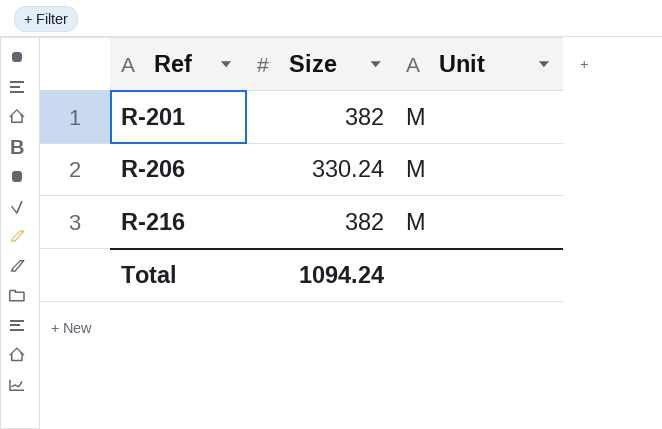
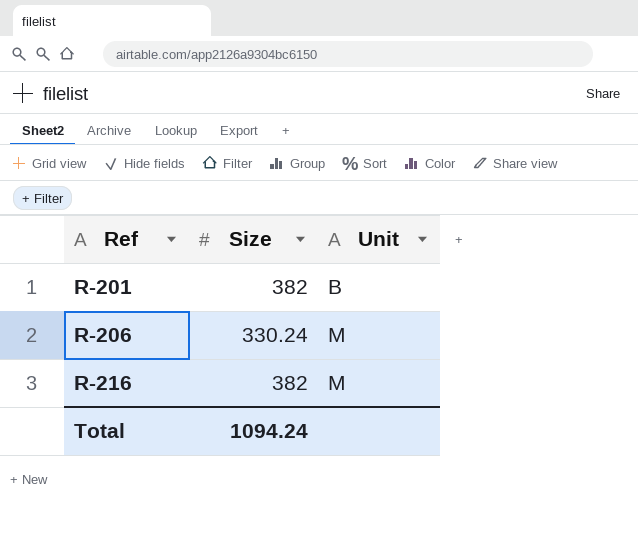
R-201 | Unit: M -> B

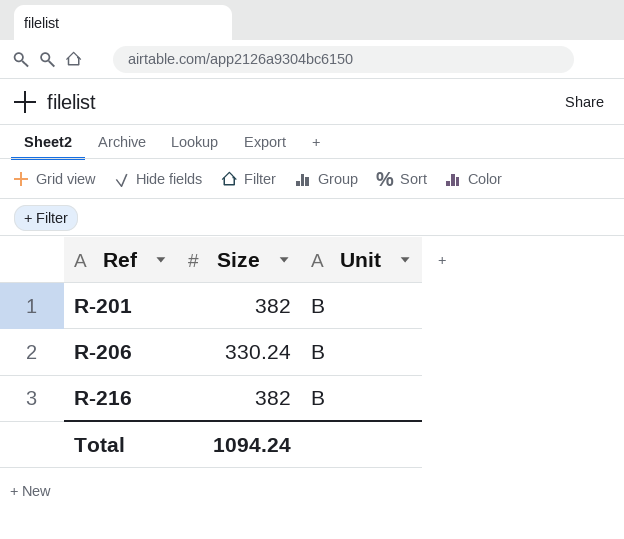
R-206 | Unit: M -> B
R-216 | Unit: M -> B

